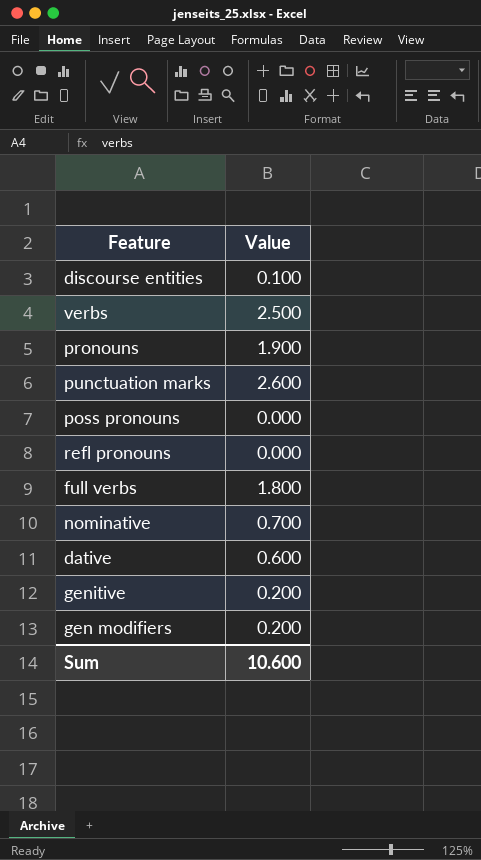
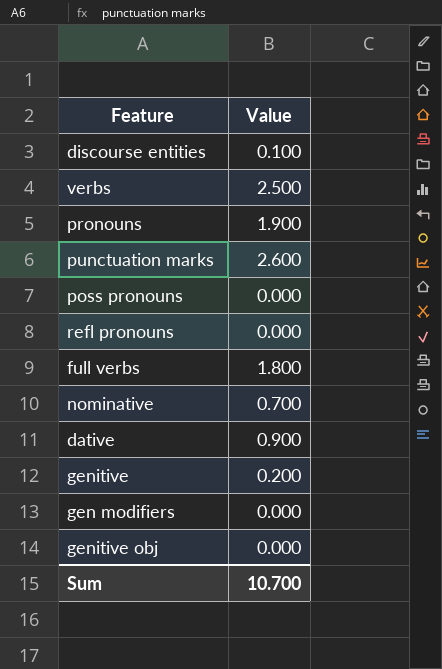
dative | Value: 0.600 -> 0.900
gen modifiers | Value: 0.200 -> 0.000
row genitive obj: none -> 0.000
Sum | Value: 10.600 -> 10.700

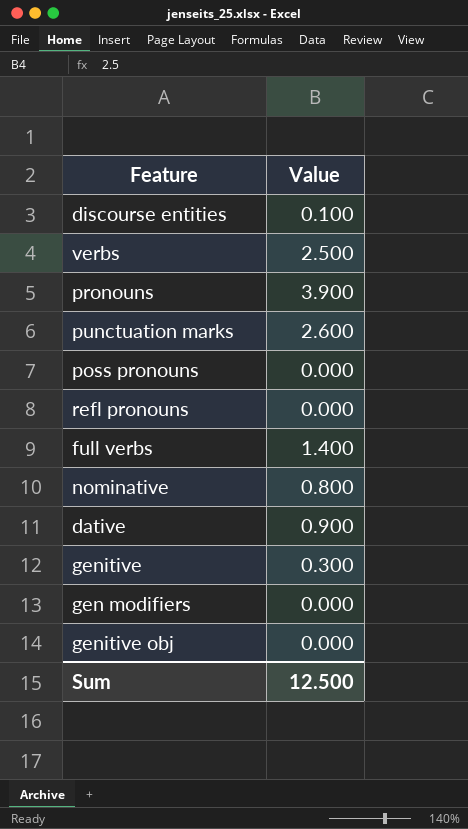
pronouns | Value: 1.900 -> 3.900
full verbs | Value: 1.800 -> 1.400
nominative | Value: 0.700 -> 0.800
genitive | Value: 0.200 -> 0.300
Sum | Value: 10.700 -> 12.500

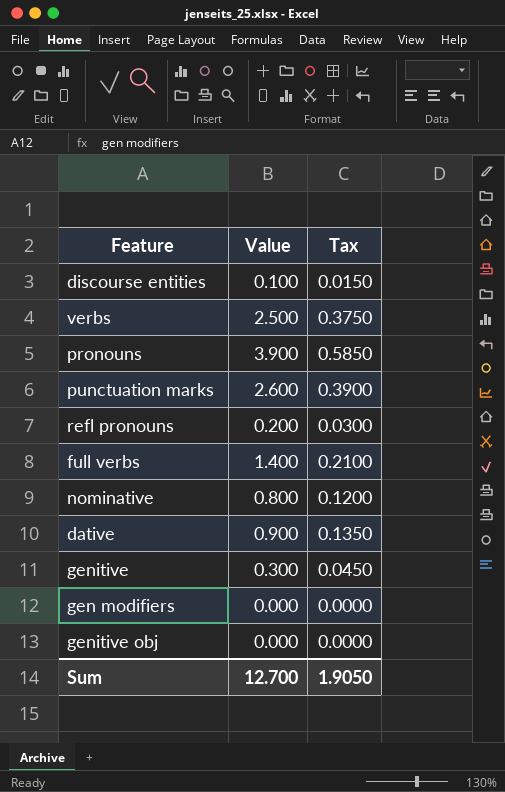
column Tax | formula: none -> [Value] * 0.15
row poss pronouns: 0.000 -> none
refl pronouns | Value: 0.000 -> 0.200
Sum | Value: 12.500 -> 12.700

